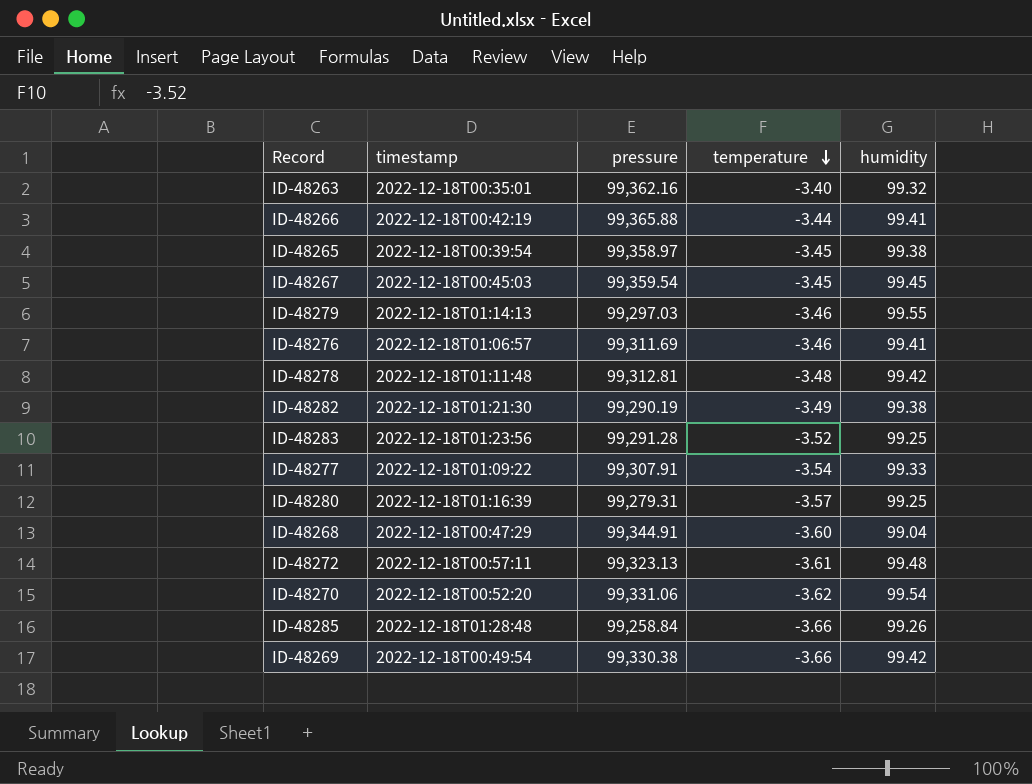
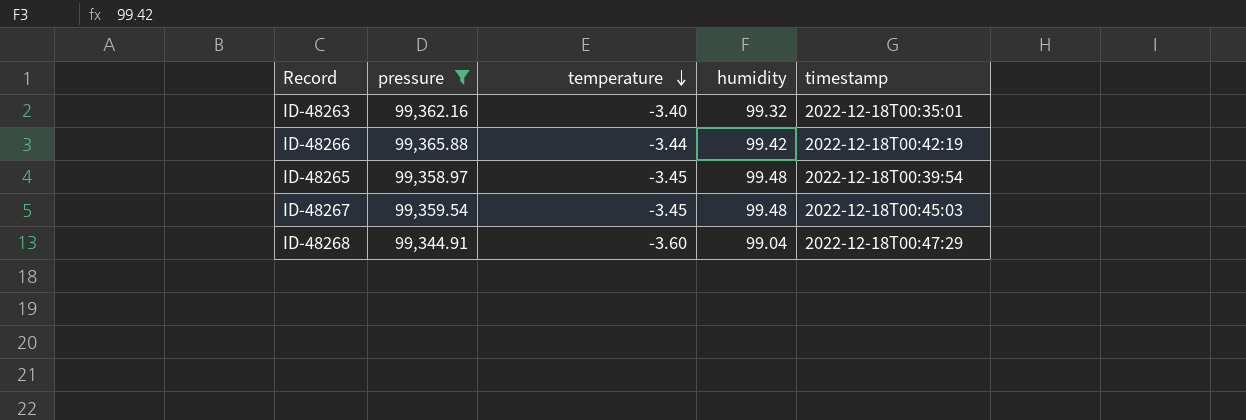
filter: none -> pressure >= 99,344.91
column timestamp | position: 2 -> 5
ID-48266 | humidity: 99.41 -> 99.42
ID-48265 | humidity: 99.38 -> 99.48
ID-48267 | humidity: 99.45 -> 99.48

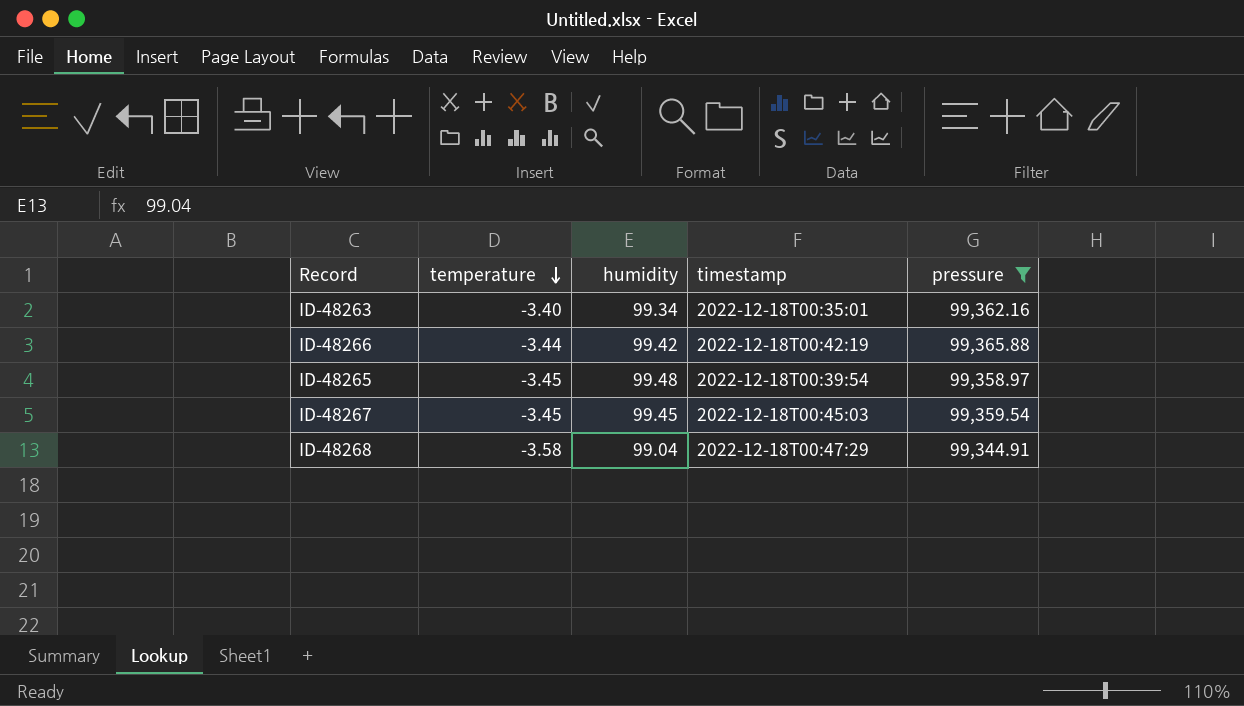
column pressure | position: 2 -> 5
ID-48263 | humidity: 99.32 -> 99.34
ID-48267 | humidity: 99.48 -> 99.45
ID-48268 | temperature: -3.60 -> -3.58

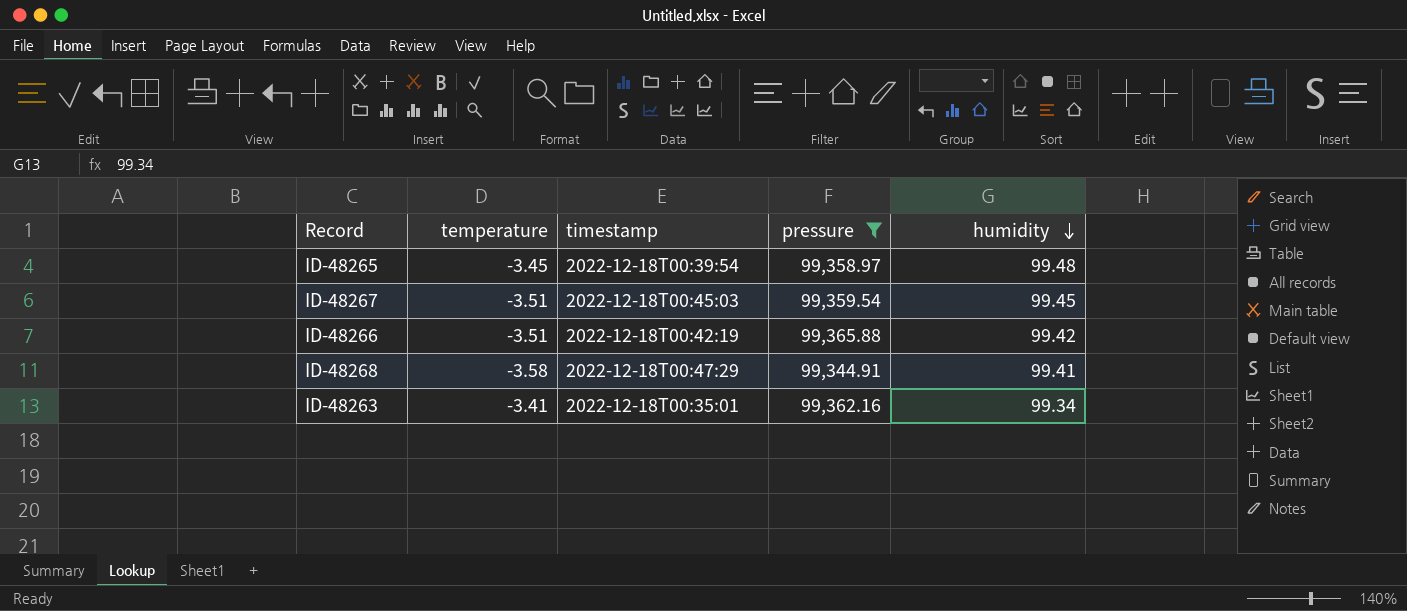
row order: temperature descending -> humidity descending
column humidity | position: 3 -> 5
ID-48267 | temperature: -3.45 -> -3.51
ID-48266 | temperature: -3.44 -> -3.51
ID-48268 | humidity: 99.04 -> 99.41
ID-48263 | temperature: -3.40 -> -3.41

